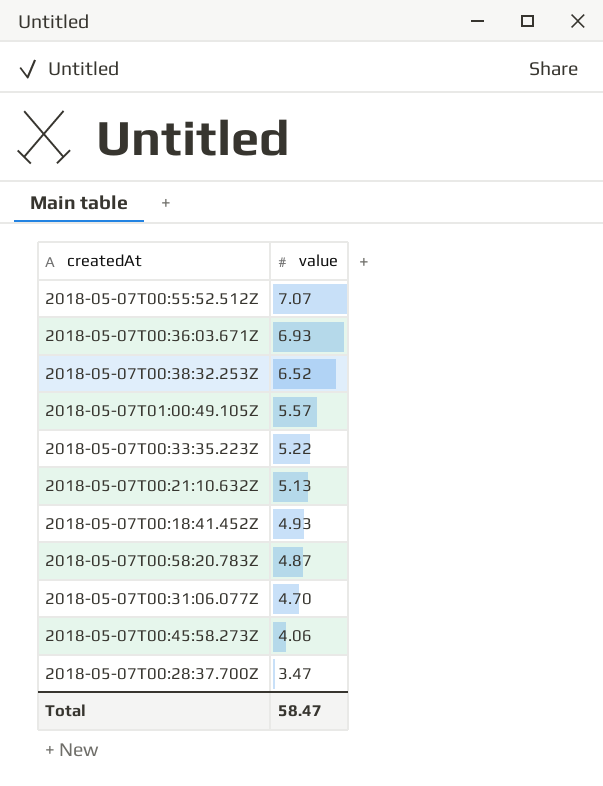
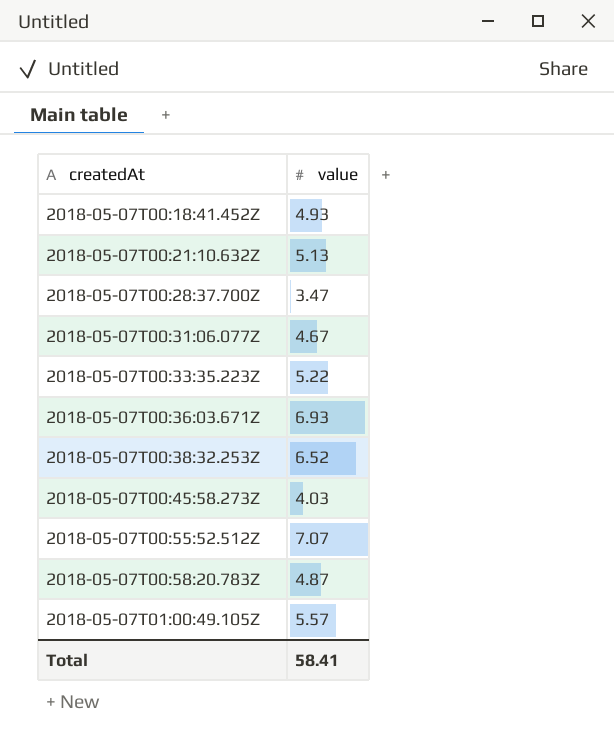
row order: value descending -> createdAt ascending
2018-05-07T00:31:06.077Z | value: 4.70 -> 4.67
2018-05-07T00:45:58.273Z | value: 4.06 -> 4.03
Total | value: 58.47 -> 58.41

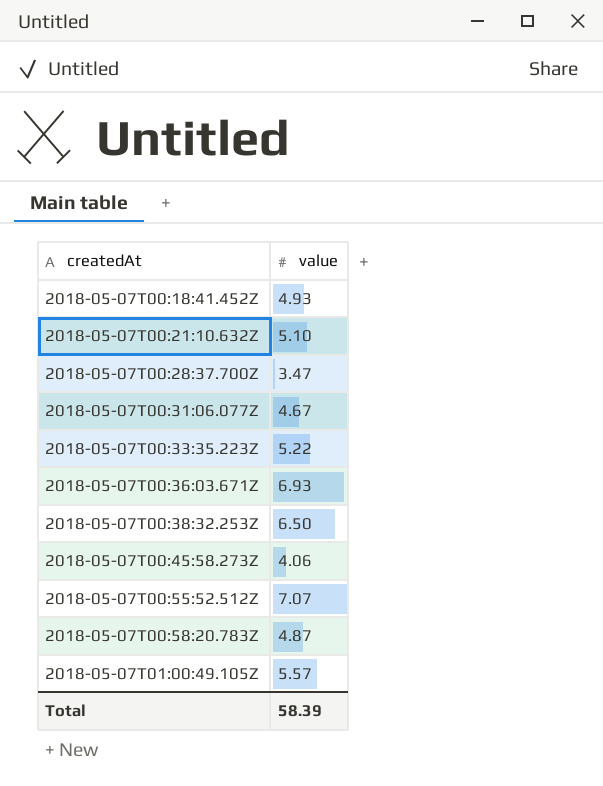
2018-05-07T00:21:10.632Z | value: 5.13 -> 5.10
2018-05-07T00:38:32.253Z | value: 6.52 -> 6.50
2018-05-07T00:45:58.273Z | value: 4.03 -> 4.06
Total | value: 58.41 -> 58.39

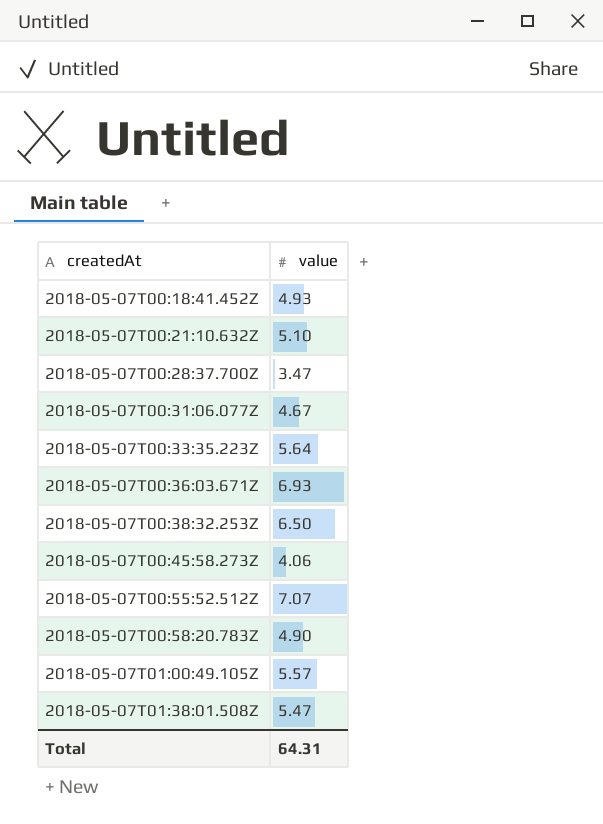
2018-05-07T00:33:35.223Z | value: 5.22 -> 5.64
2018-05-07T00:58:20.783Z | value: 4.87 -> 4.90
row 2018-05-07T01:38:01.508Z: none -> 5.47
Total | value: 58.39 -> 64.31

